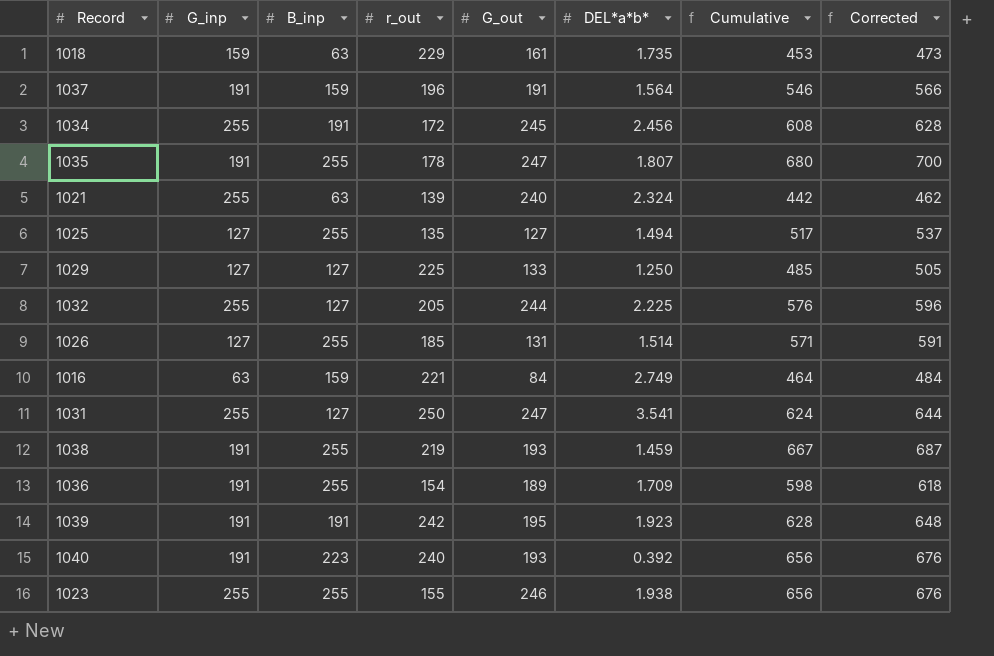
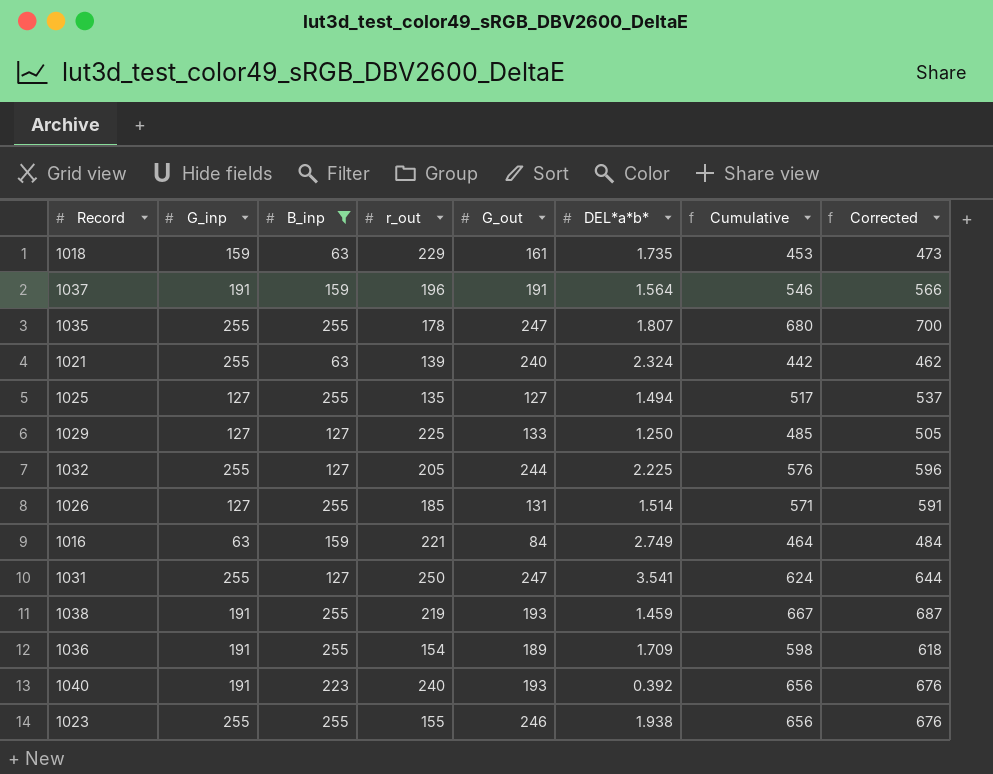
filter: none -> B_inp != 191
1035 | G_inp: 191 -> 255

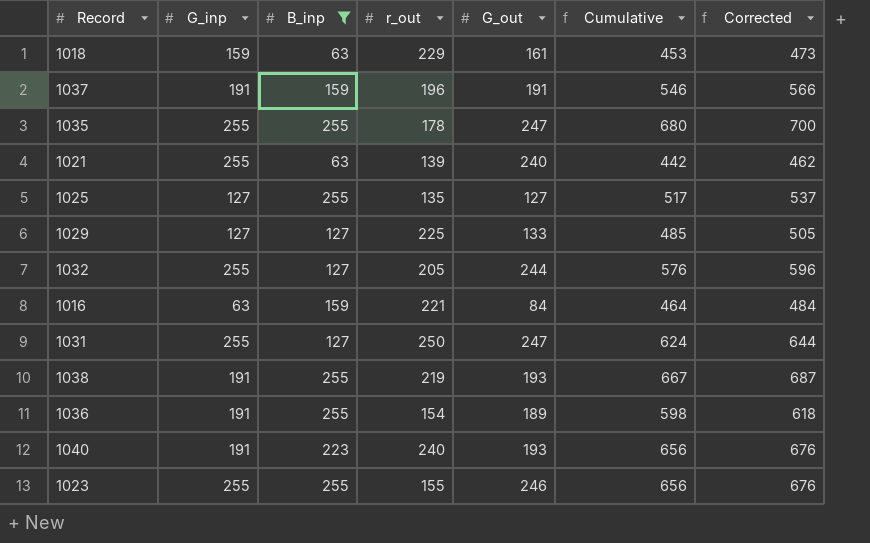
column DEL*a*b* | position: 6 -> none
row 1026: 127 | 255 | 185 | 131 | 1.514 | 571 | 591 -> none

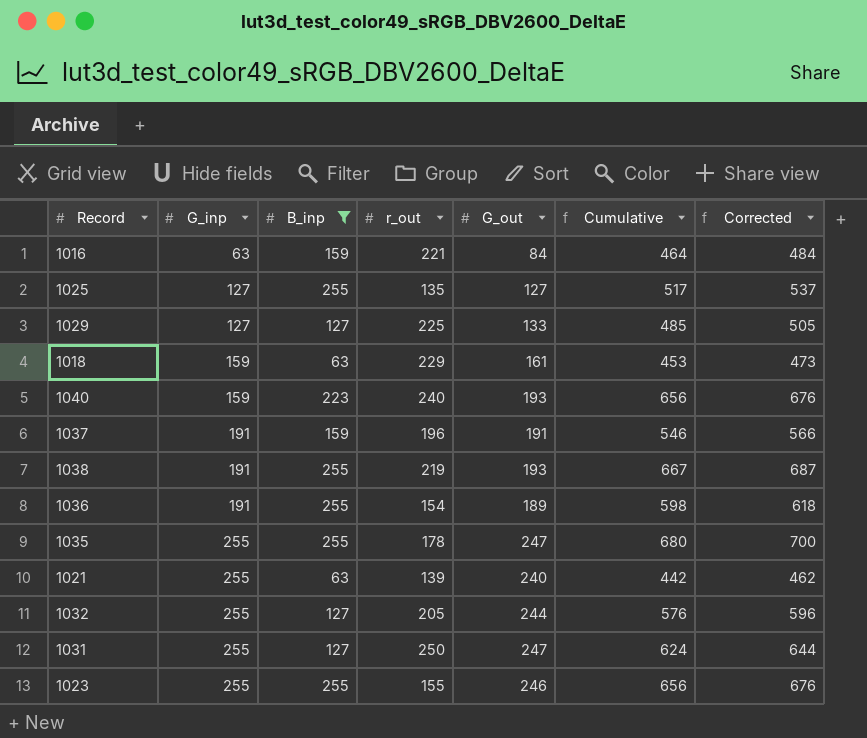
row order: none -> G_inp ascending
1040 | G_inp: 191 -> 159

